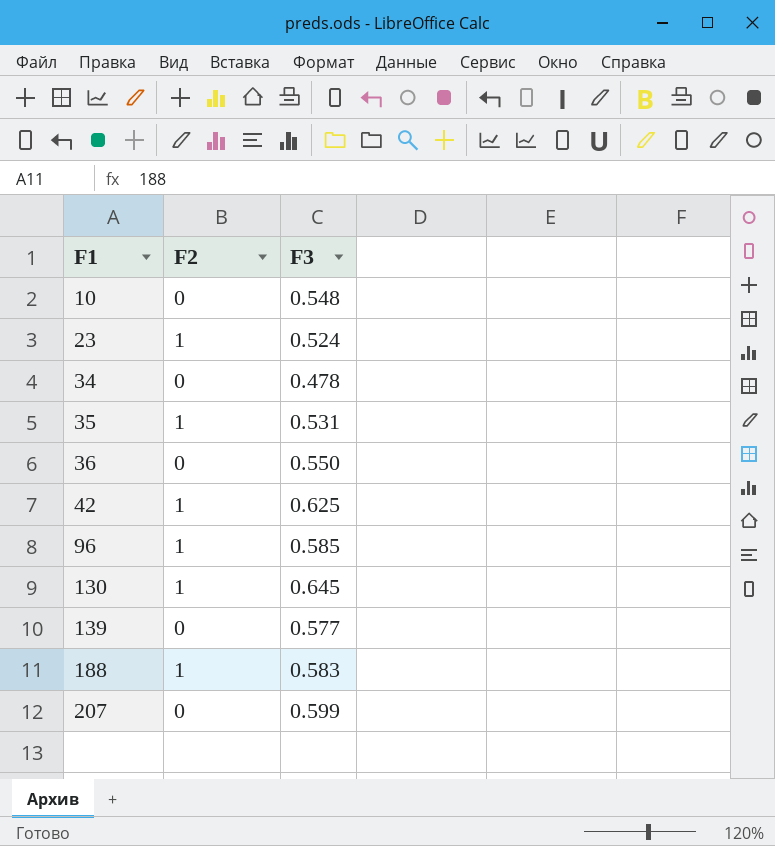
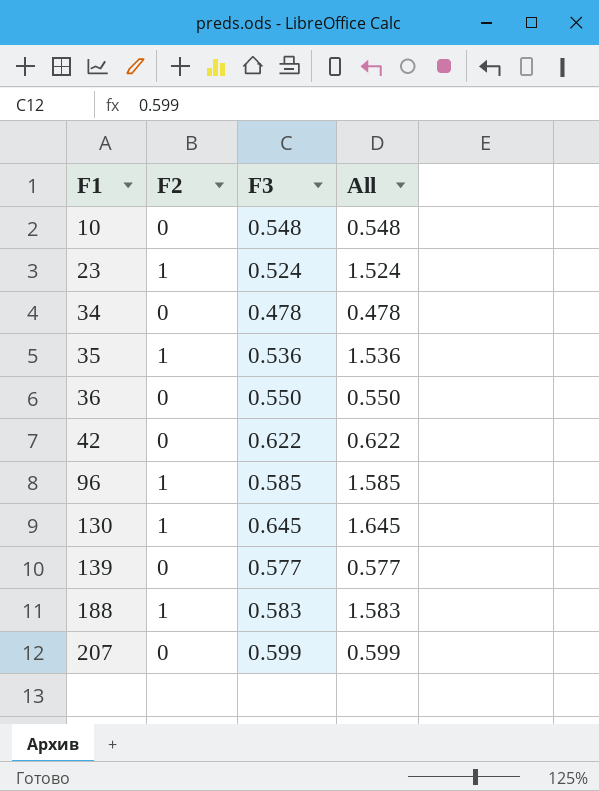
column All | formula: none -> [F2] + [F3]
35 | F3: 0.531 -> 0.536
42 | F2: 1 -> 0
42 | F3: 0.625 -> 0.622

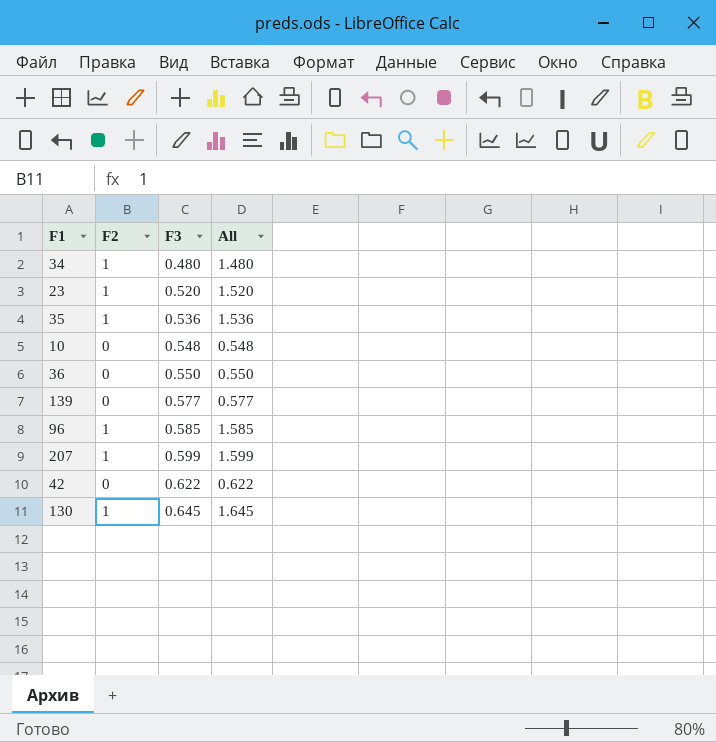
row order: F1 ascending -> F3 ascending
row 188: 1 | 0.583 | 1.583 -> none
34 | F2: 0 -> 1
34 | F3: 0.478 -> 0.480
34 | All: 0.478 -> 1.480
23 | F3: 0.524 -> 0.520
23 | All: 1.524 -> 1.520
207 | F2: 0 -> 1
207 | All: 0.599 -> 1.599

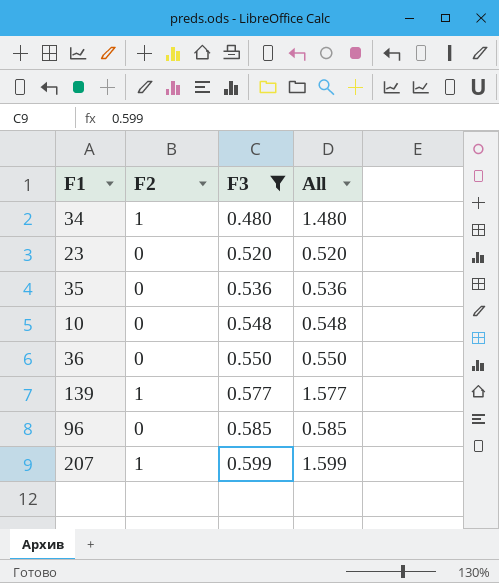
filter: none -> F3 <= 0.599
23 | F2: 1 -> 0
23 | All: 1.520 -> 0.520
35 | F2: 1 -> 0
35 | All: 1.536 -> 0.536
139 | F2: 0 -> 1
139 | All: 0.577 -> 1.577
96 | F2: 1 -> 0
96 | All: 1.585 -> 0.585

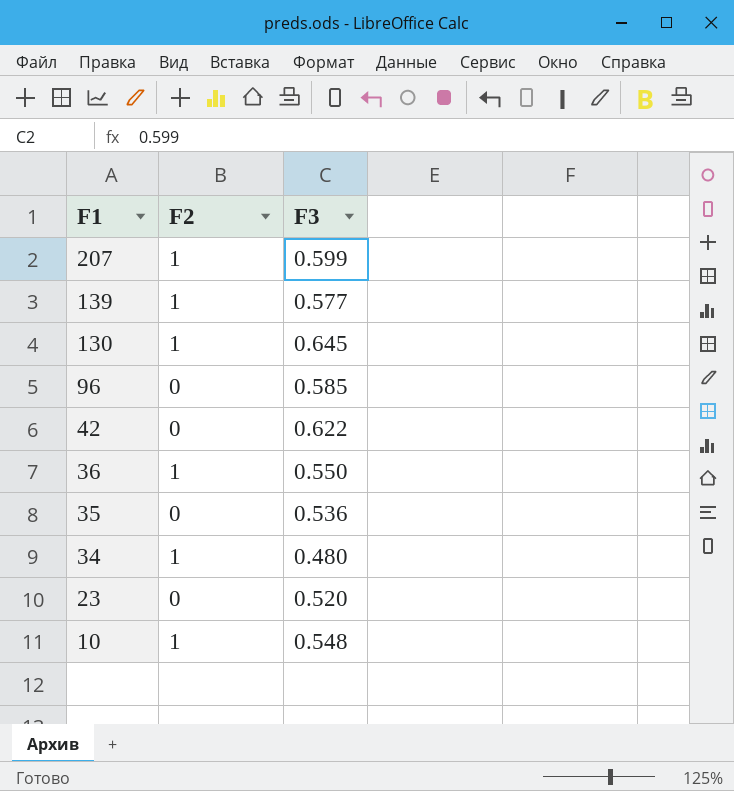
filter: F3 <= 0.599 -> none
row order: F3 ascending -> F1 descending
column All | formula: [F2] + [F3] -> none
36 | F2: 0 -> 1
10 | F2: 0 -> 1

